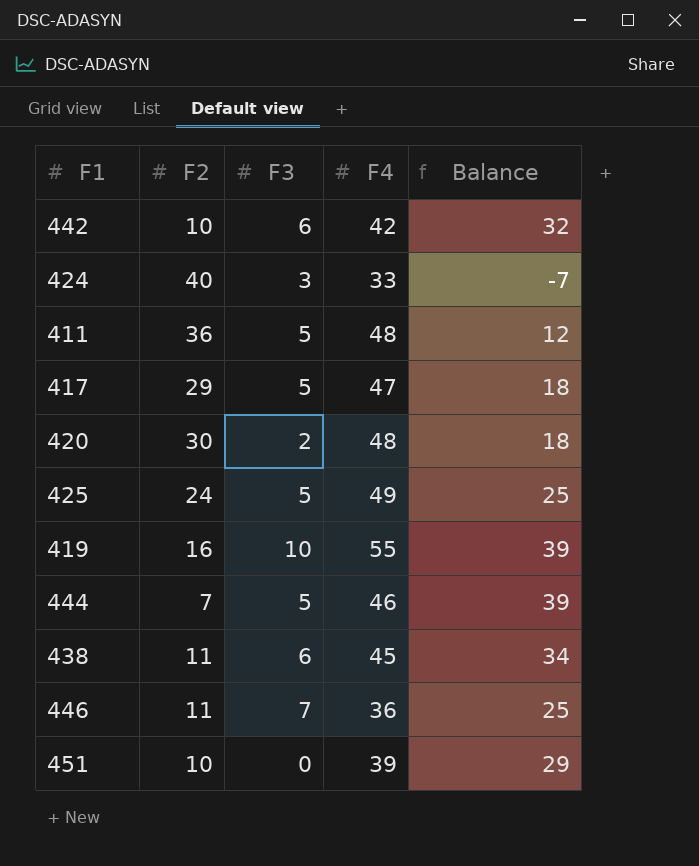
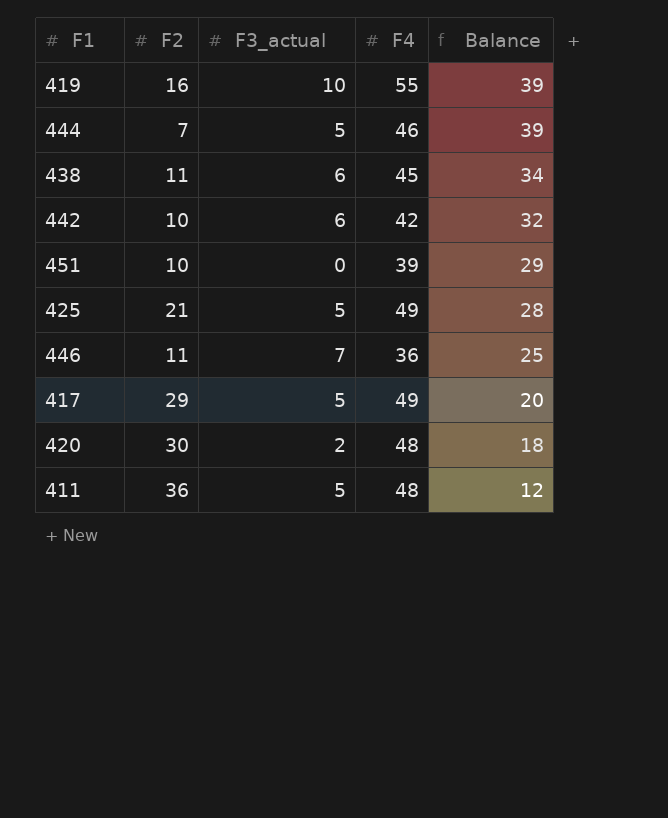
row order: none -> Balance descending
column name: F3 -> F3_actual
row 424: 40 | 3 | 33 | -7 -> none
425 | F2: 24 -> 21
425 | Balance: 25 -> 28
417 | F4: 47 -> 49
417 | Balance: 18 -> 20

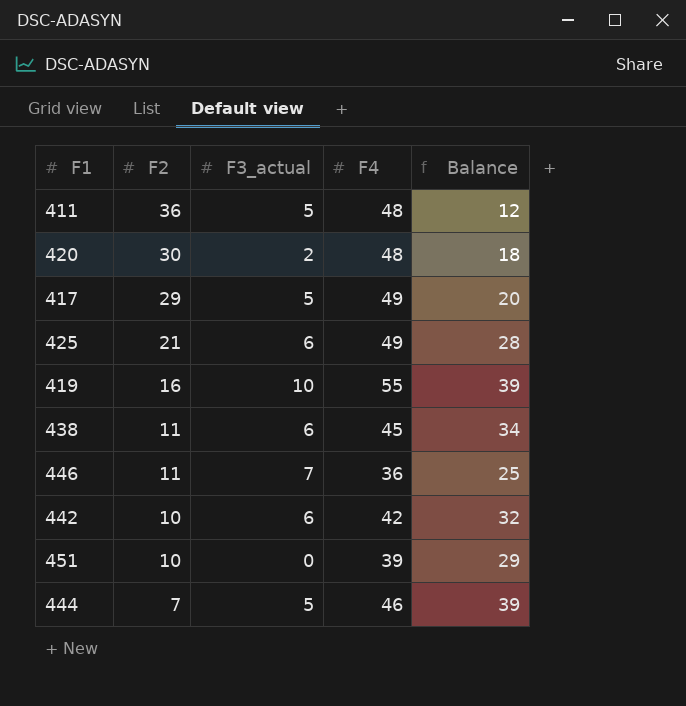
row order: Balance descending -> F2 descending
425 | F3_actual: 5 -> 6

